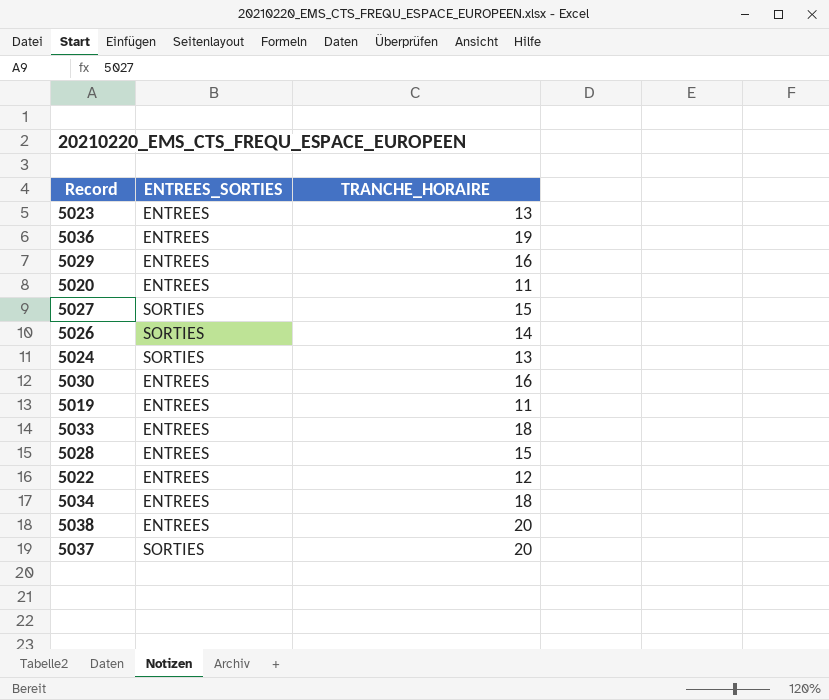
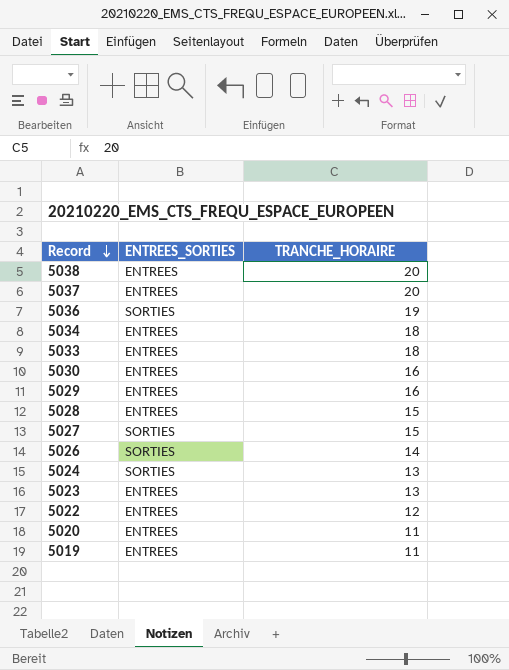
row order: none -> Record descending
5037 | ENTREES_SORTIES: SORTIES -> ENTREES
5036 | ENTREES_SORTIES: ENTREES -> SORTIES

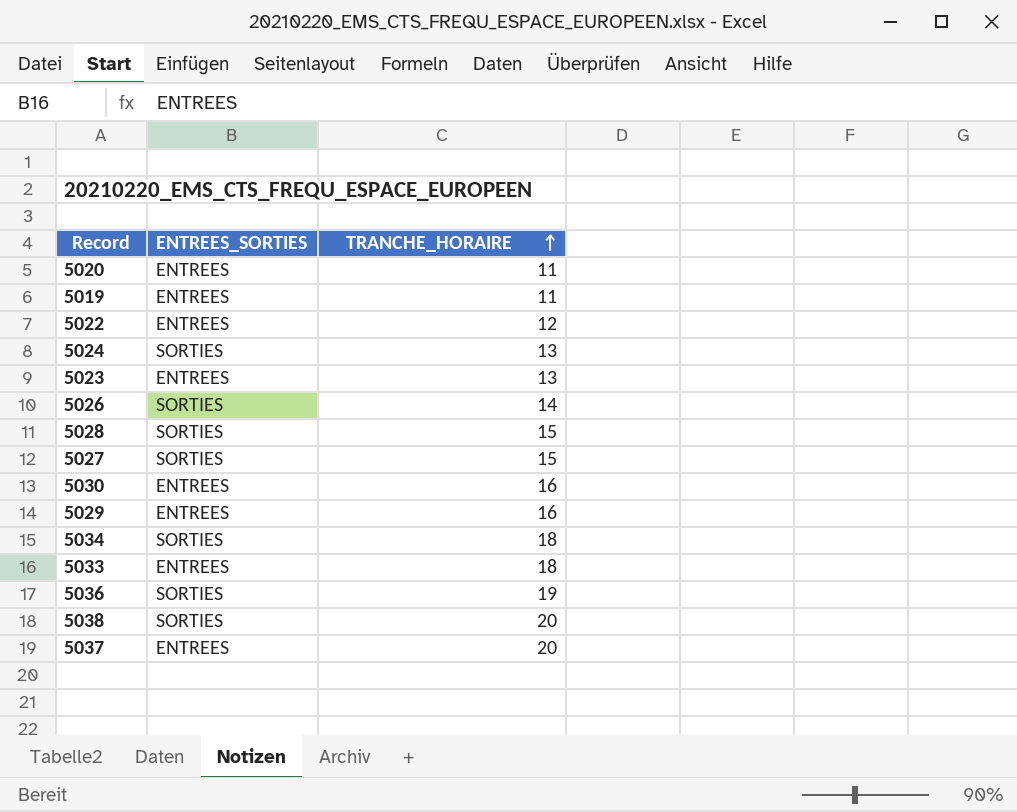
row order: Record descending -> TRANCHE_HORAIRE ascending
5028 | ENTREES_SORTIES: ENTREES -> SORTIES
5034 | ENTREES_SORTIES: ENTREES -> SORTIES
5038 | ENTREES_SORTIES: ENTREES -> SORTIES

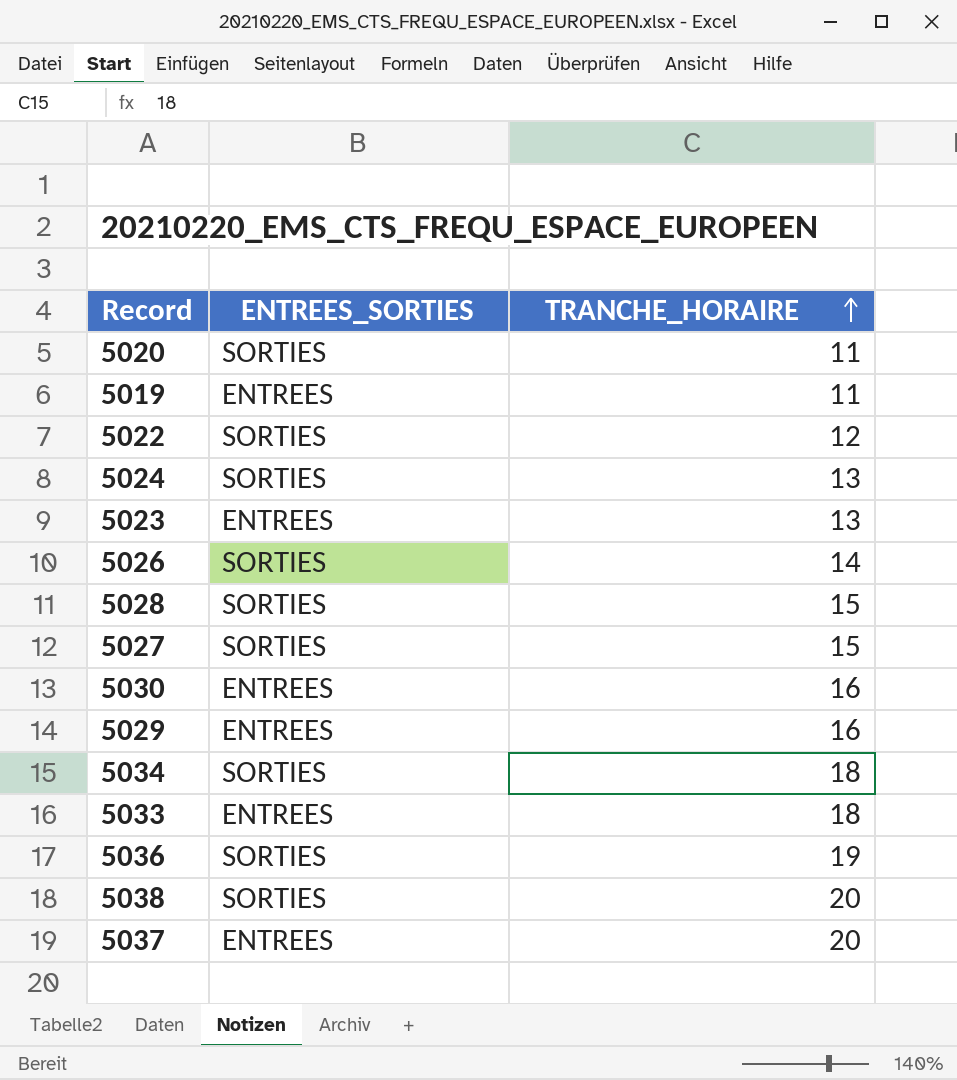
5020 | ENTREES_SORTIES: ENTREES -> SORTIES
5022 | ENTREES_SORTIES: ENTREES -> SORTIES

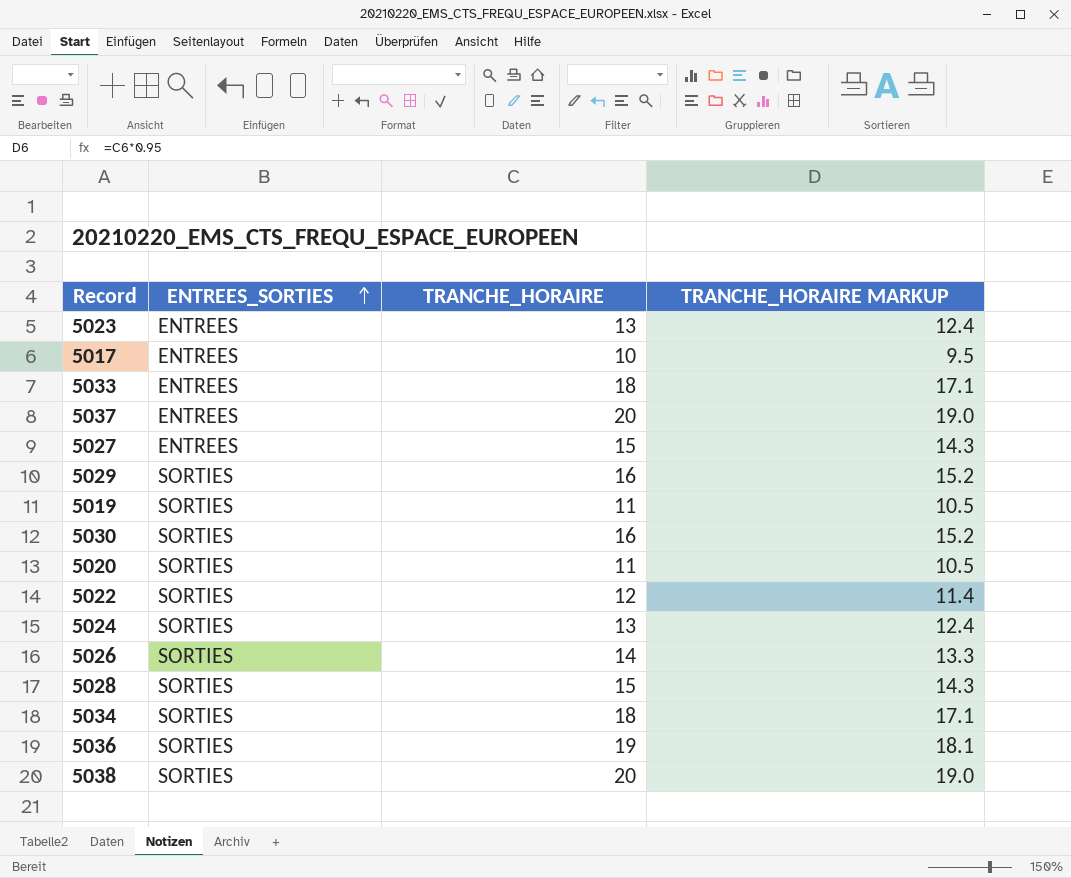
row order: TRANCHE_HORAIRE ascending -> ENTREES_SORTIES ascending
column TRANCHE_HORAIRE MARKUP | formula: none -> [TRANCHE_HORAIRE] * 0.95
row 5017: none -> ENTREES | 10 | 9.5
5027 | ENTREES_SORTIES: SORTIES -> ENTREES
5029 | ENTREES_SORTIES: ENTREES -> SORTIES
5019 | ENTREES_SORTIES: ENTREES -> SORTIES
5030 | ENTREES_SORTIES: ENTREES -> SORTIES

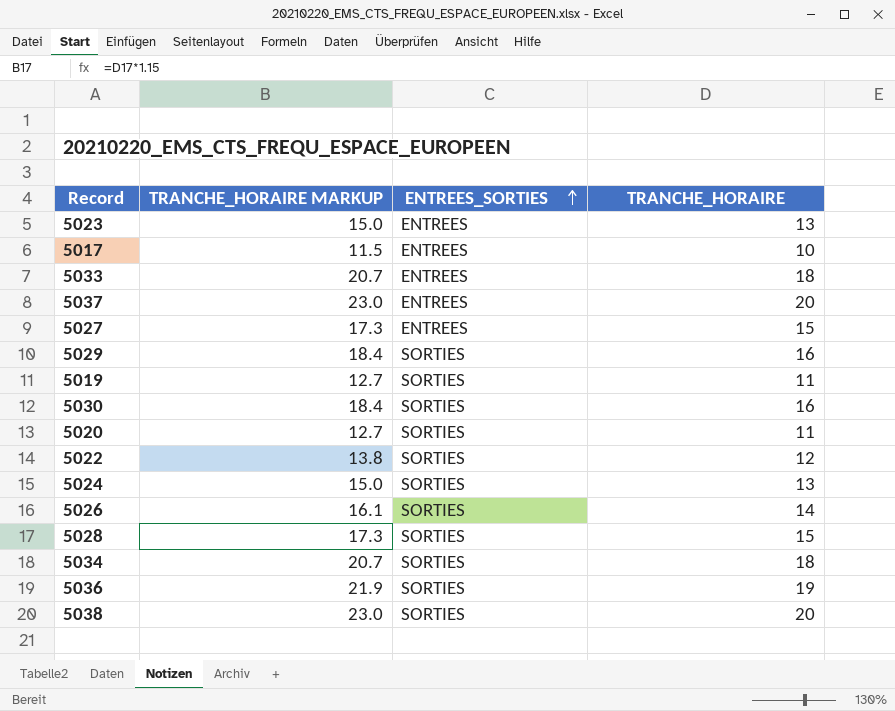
column TRANCHE_HORAIRE MARKUP | formula: [TRANCHE_HORAIRE] * 0.95 -> [TRANCHE_HORAIRE] * 1.15
column TRANCHE_HORAIRE MARKUP | position: 4 -> 2

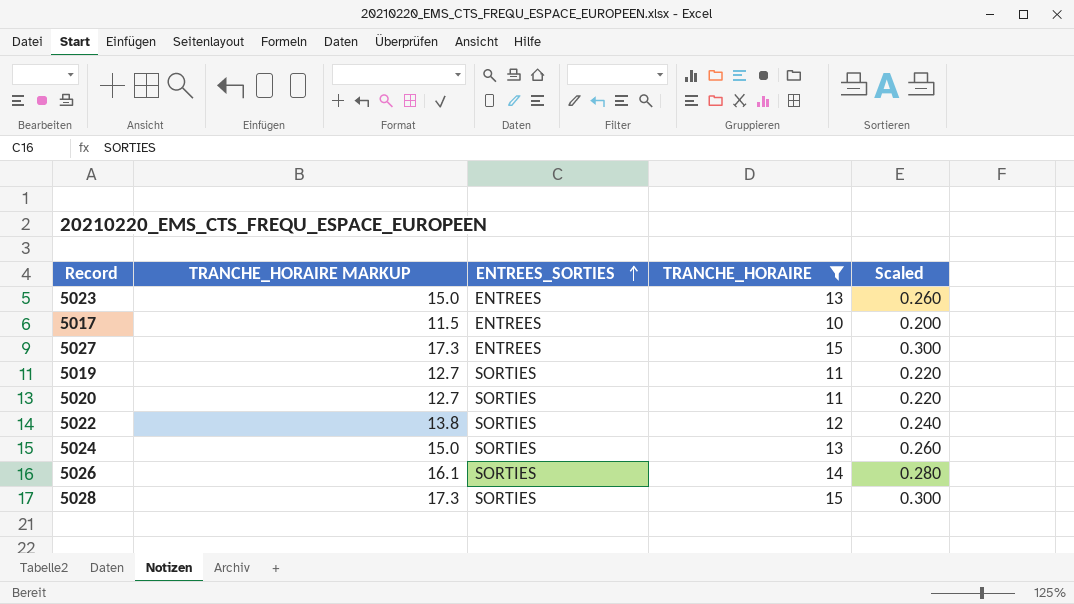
filter: none -> TRANCHE_HORAIRE <= 15
column Scaled | formula: none -> [TRANCHE_HORAIRE] * 0.02

